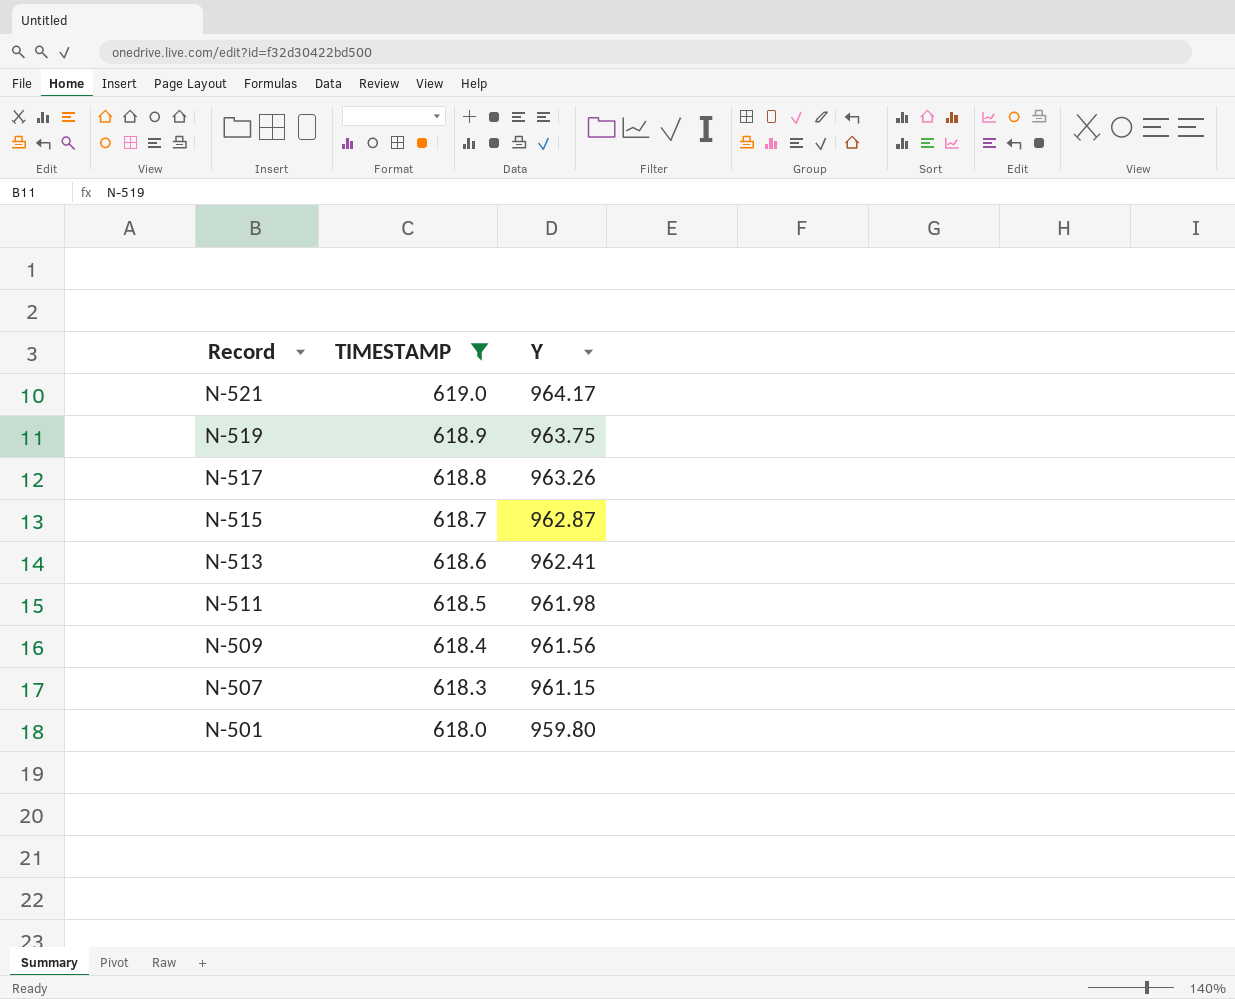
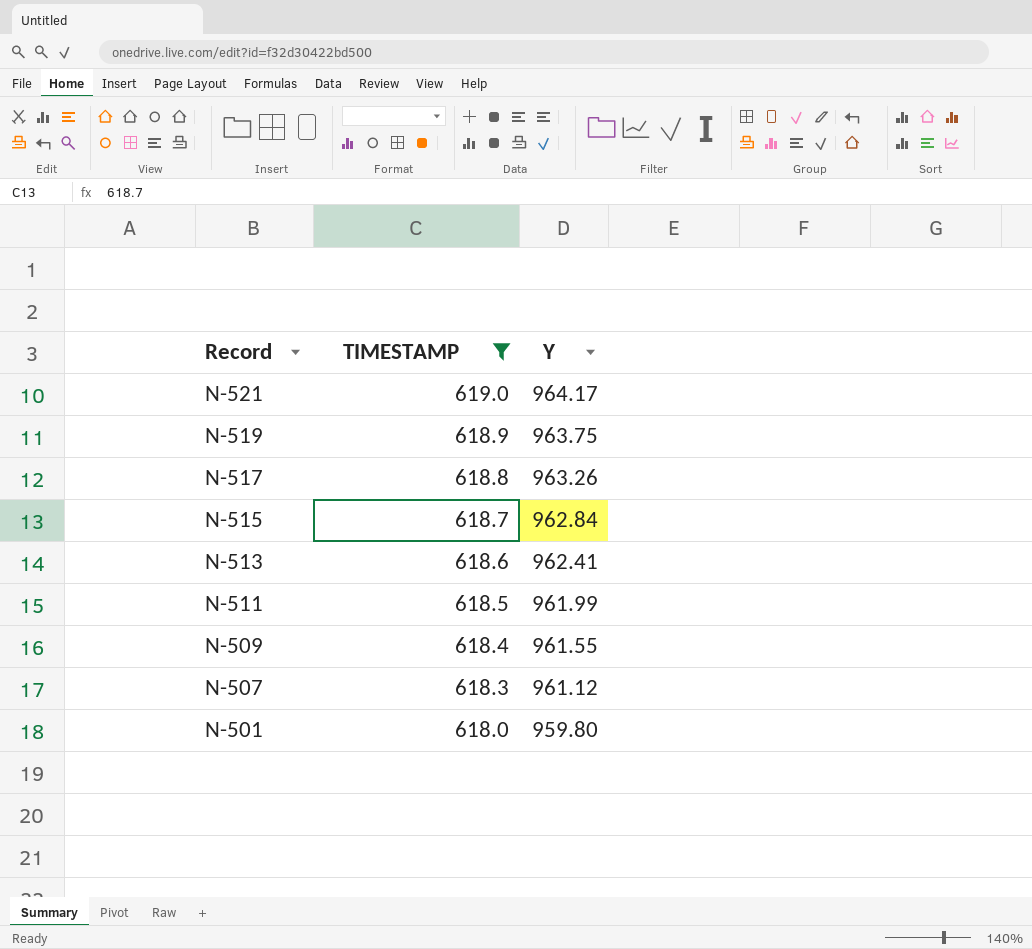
N-515 | Y: 962.87 -> 962.84
N-511 | Y: 961.98 -> 961.99
N-509 | Y: 961.56 -> 961.55
N-507 | Y: 961.15 -> 961.12

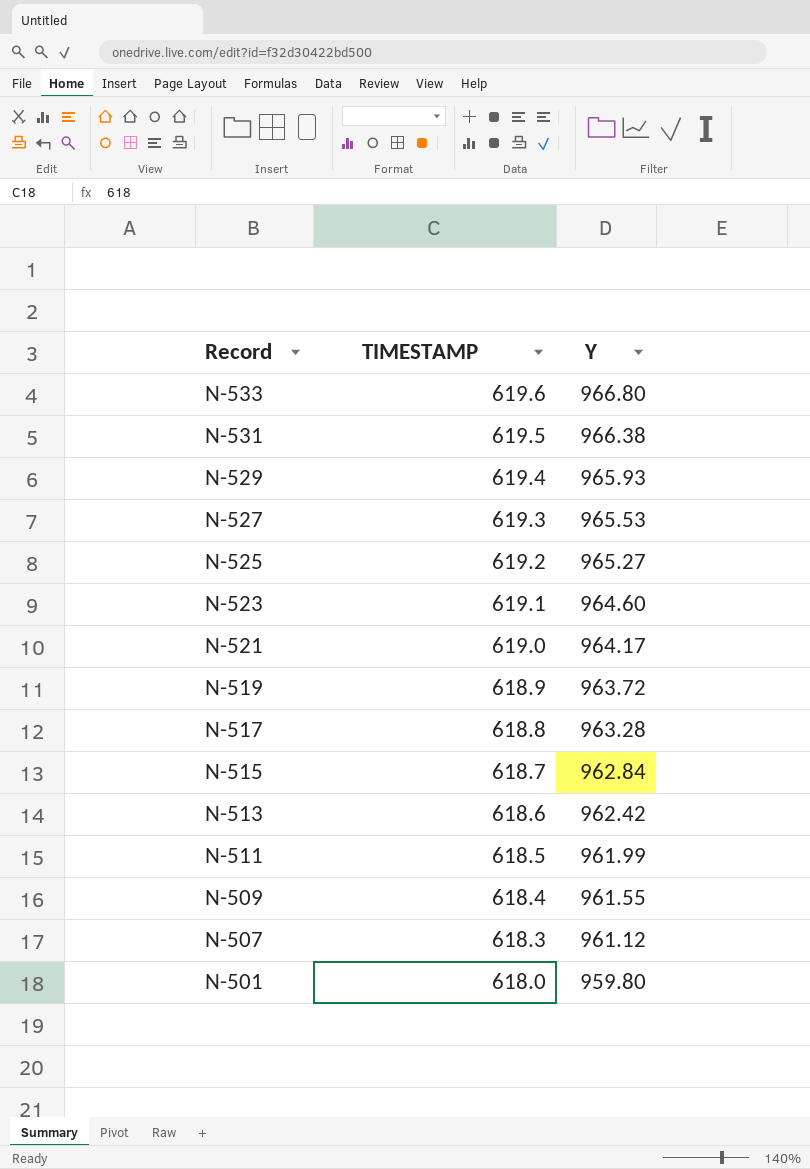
filter: TIMESTAMP <= 619.0 -> none
N-519 | Y: 963.75 -> 963.72
N-517 | Y: 963.26 -> 963.28
N-513 | Y: 962.41 -> 962.42

